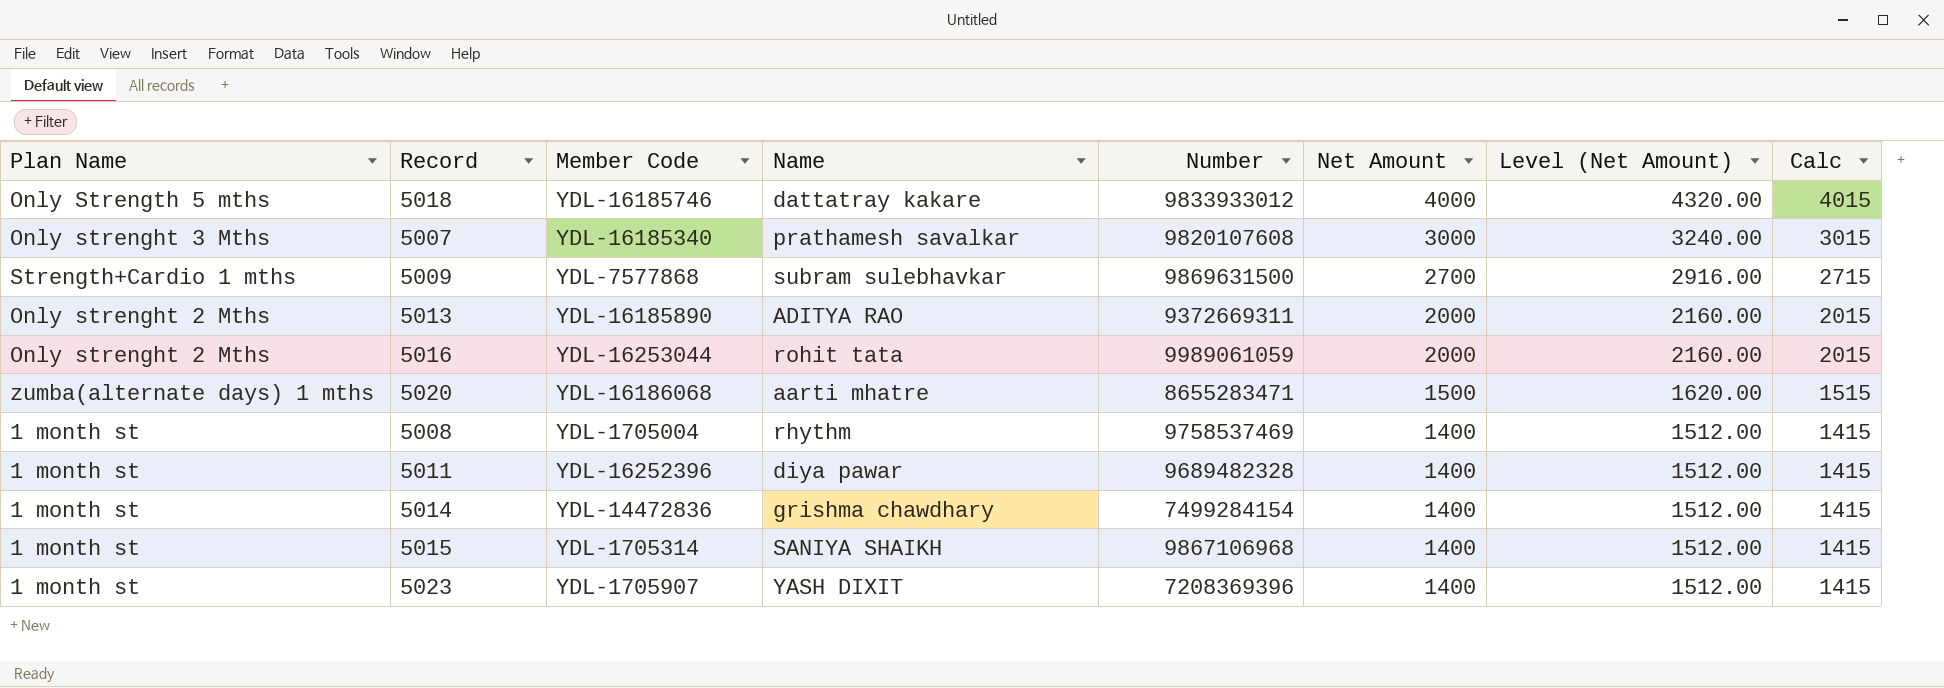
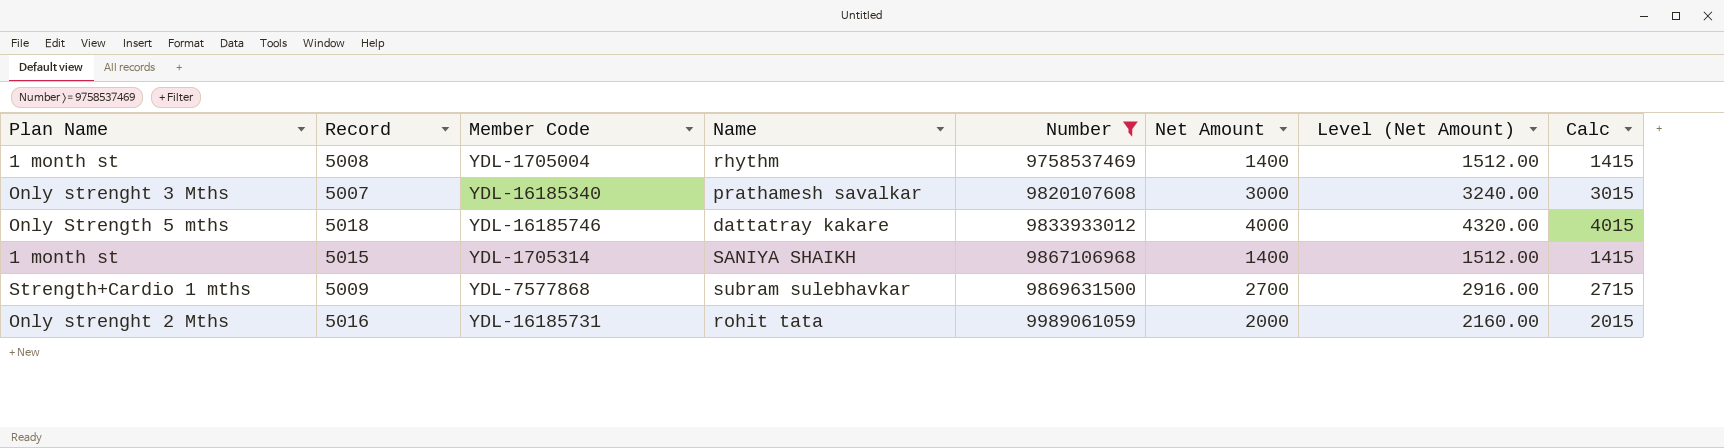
filter: none -> Number >= 9758537469
row order: Net Amount descending -> Number ascending
5016 | Member Code: YDL-16253044 -> YDL-16185731

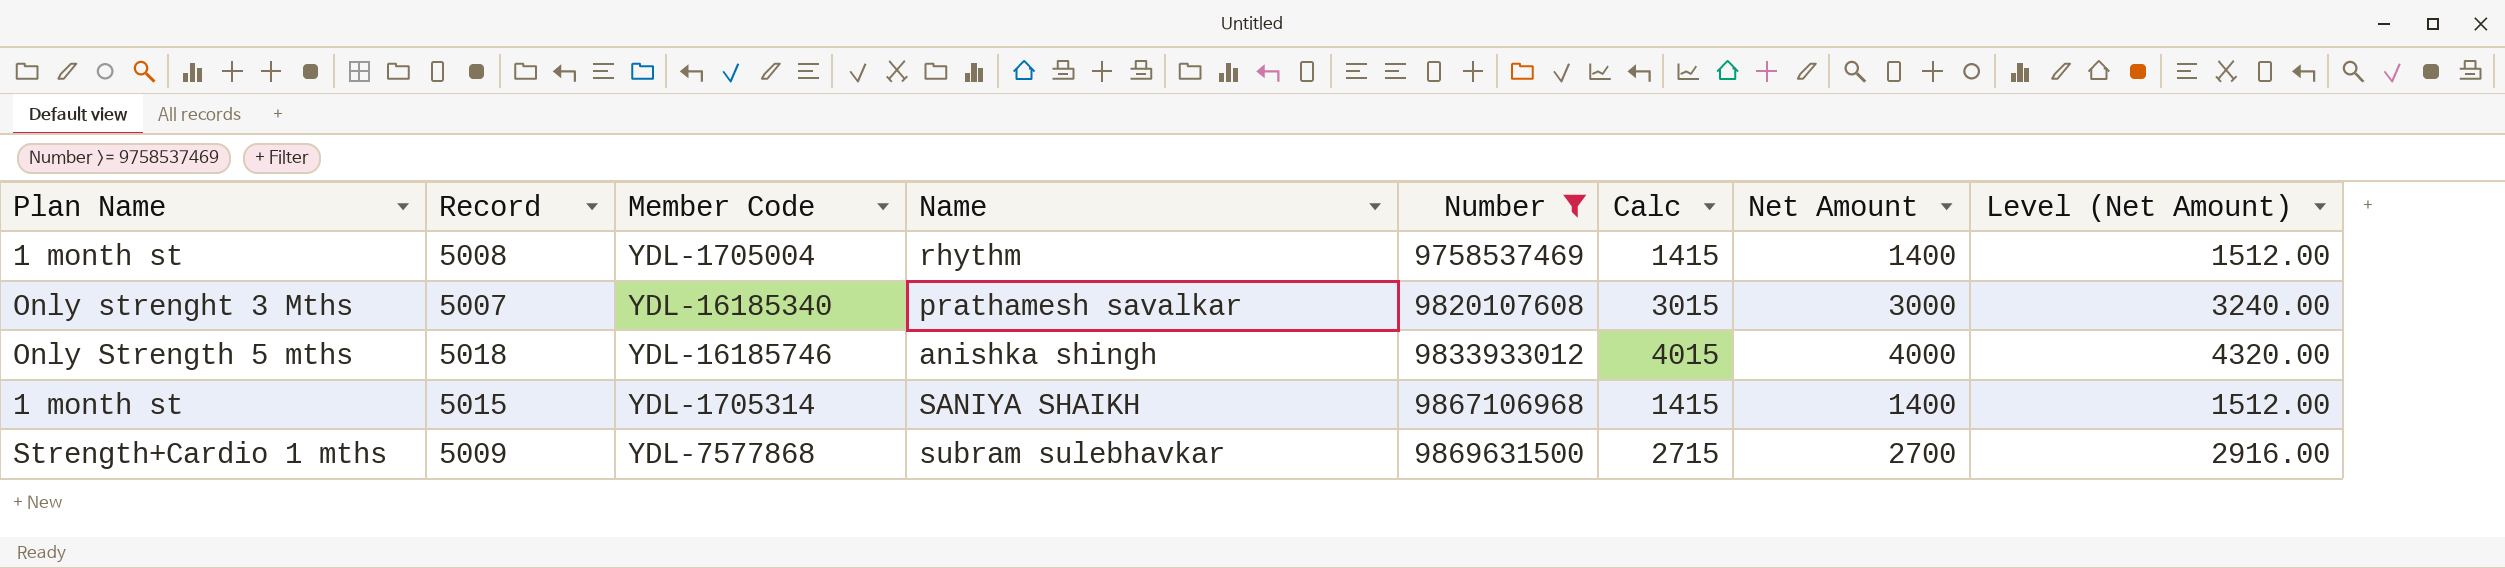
column Calc | position: 8 -> 6
row 5016: Only strenght 2 Mths | YDL-16185731 | rohit tata | 9989061059 | 2000 | 2160.00 | 2015 -> none
5018 | Name: dattatray kakare -> anishka shingh

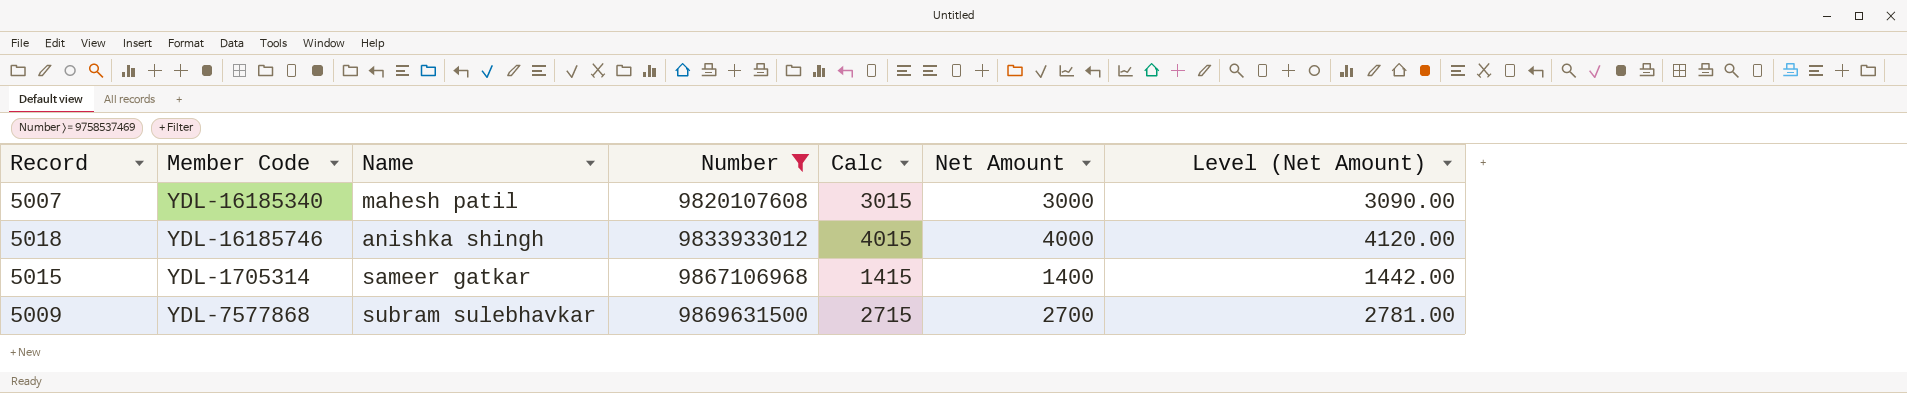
column Plan Name | position: 1 -> none
column Level (Net Amount) | formula: [Net Amount] * 1.08 -> [Net Amount] * 1.03
row 5008: 1 month st | YDL-1705004 | rhythm | 9758537469 | 1415 | 1400 | 1512.00 -> none
5007 | Name: prathamesh savalkar -> mahesh patil
5015 | Name: SANIYA SHAIKH -> sameer gatkar

